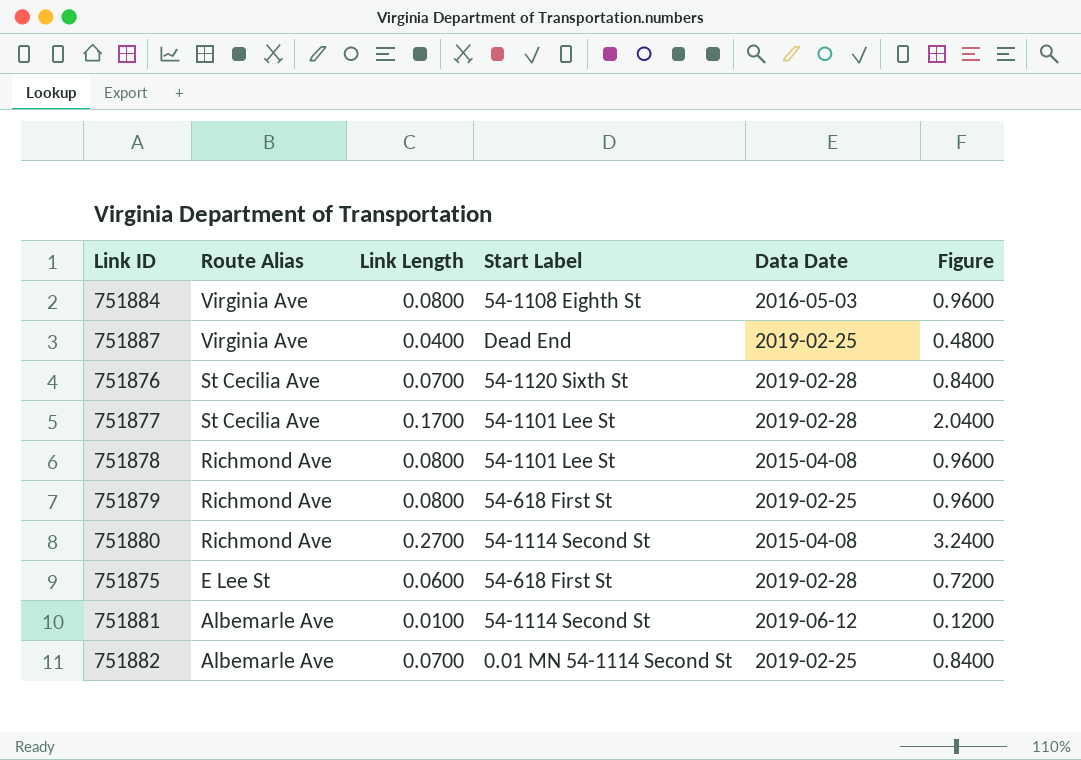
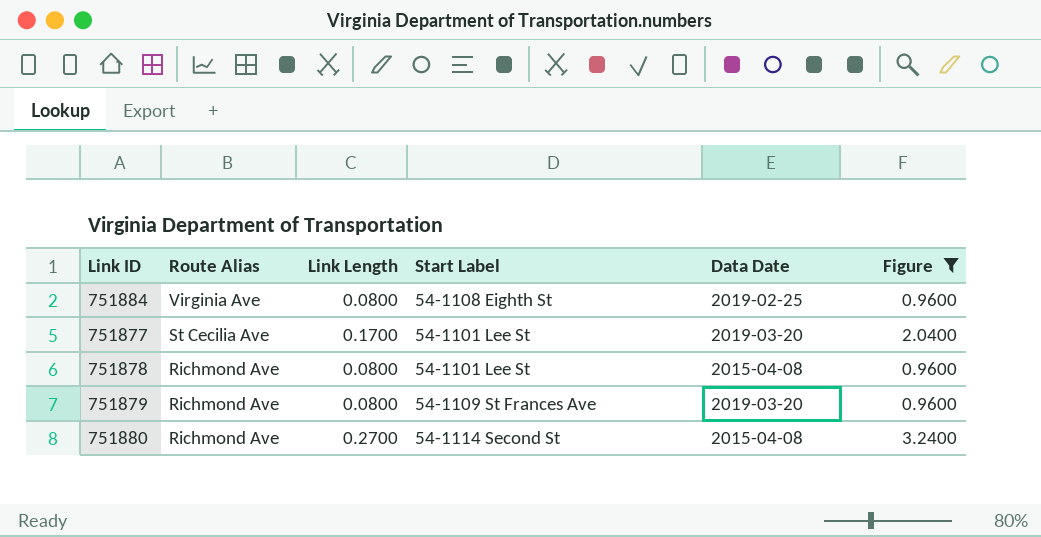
filter: none -> Figure >= 0.9600
751884 | Data Date: 2016-05-03 -> 2019-02-25
751877 | Data Date: 2019-02-28 -> 2019-03-20
751879 | Start Label: 54-618 First St -> 54-1109 St Frances Ave
751879 | Data Date: 2019-02-25 -> 2019-03-20

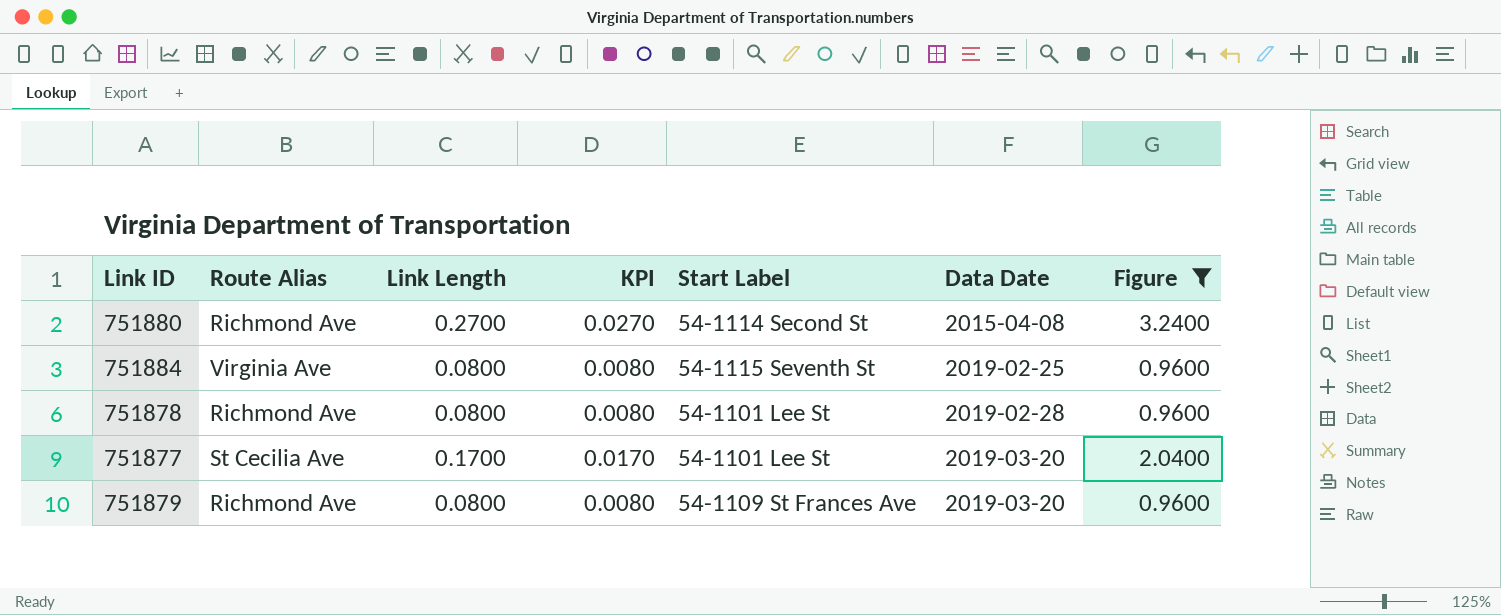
row order: Route Alias descending -> Data Date ascending
column KPI | formula: none -> [Link Length] * 0.1
751884 | Start Label: 54-1108 Eighth St -> 54-1115 Seventh St
751878 | Data Date: 2015-04-08 -> 2019-02-28

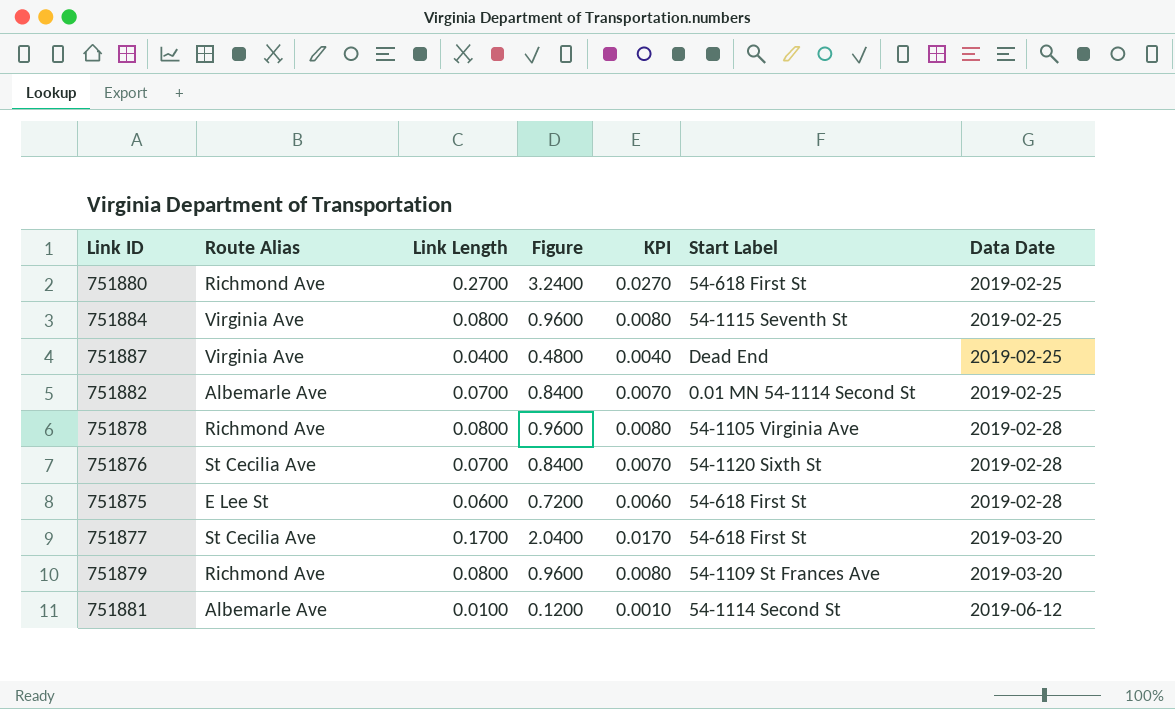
filter: Figure >= 0.9600 -> none
column Figure | position: 7 -> 4
751880 | Start Label: 54-1114 Second St -> 54-618 First St
751880 | Data Date: 2015-04-08 -> 2019-02-25
751878 | Start Label: 54-1101 Lee St -> 54-1105 Virginia Ave
751877 | Start Label: 54-1101 Lee St -> 54-618 First St

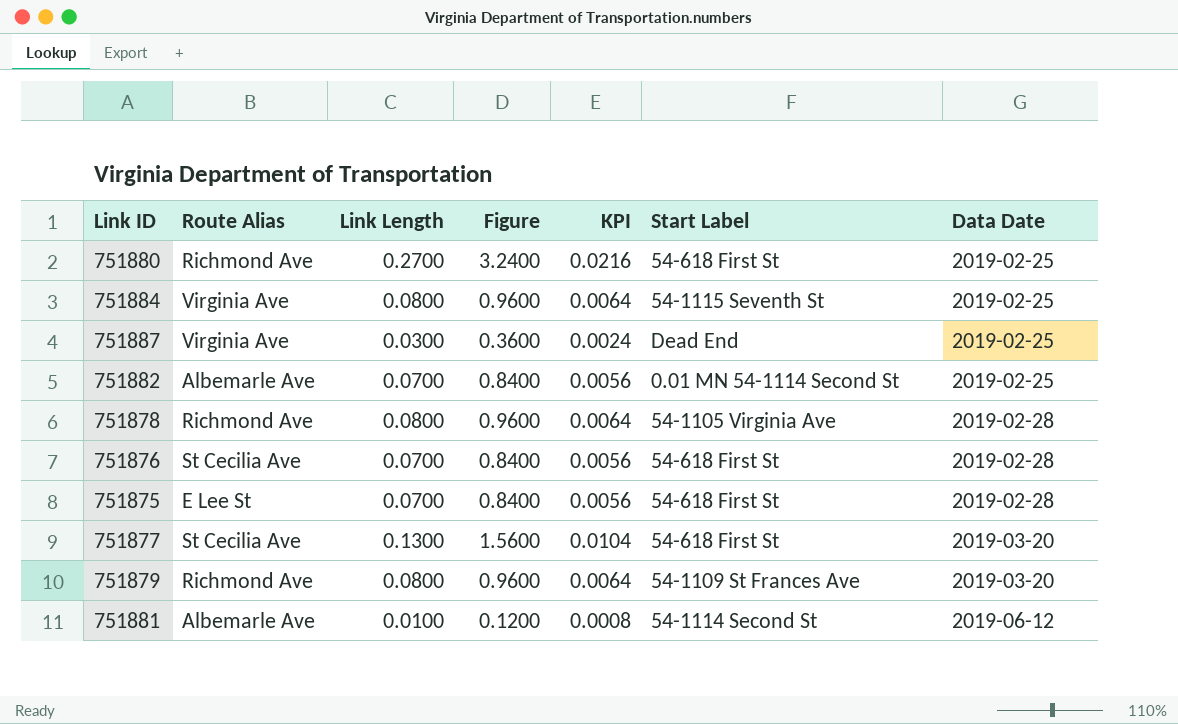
column KPI | formula: [Link Length] * 0.1 -> [Link Length] * 0.08
751887 | Link Length: 0.0400 -> 0.0300
751887 | Figure: 0.4800 -> 0.3600
751876 | Start Label: 54-1120 Sixth St -> 54-618 First St
751875 | Link Length: 0.0600 -> 0.0700
751875 | Figure: 0.7200 -> 0.8400
751877 | Link Length: 0.1700 -> 0.1300
751877 | Figure: 2.0400 -> 1.5600

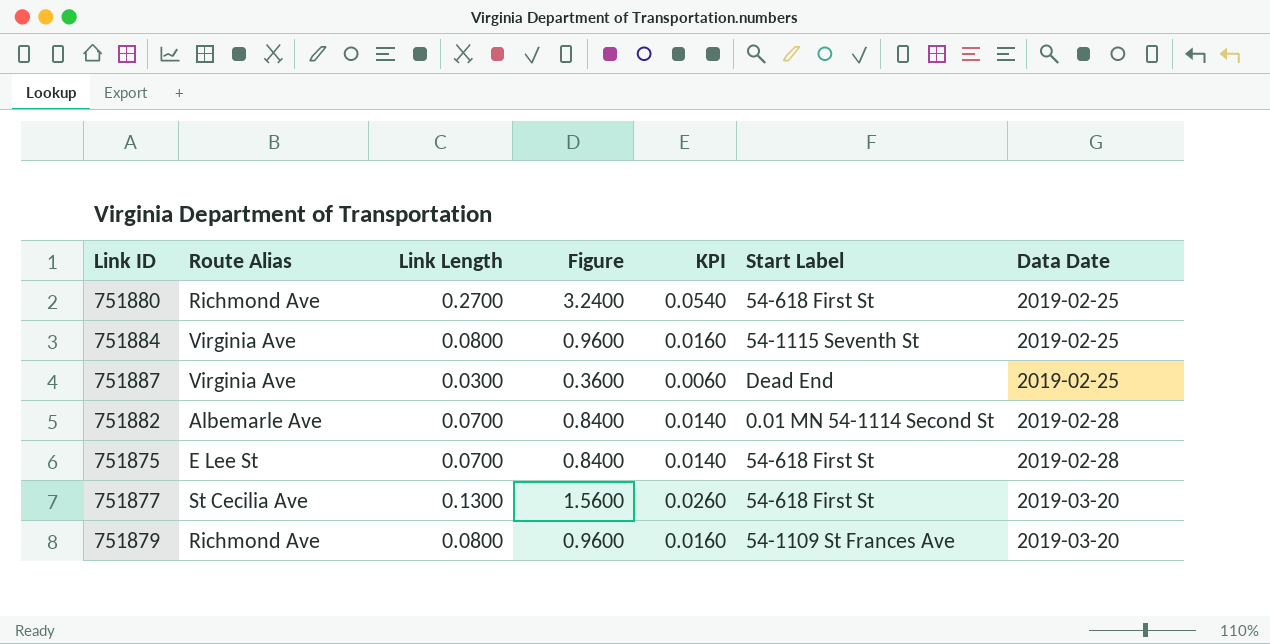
column KPI | formula: [Link Length] * 0.08 -> [Link Length] * 0.2
row 751878: Richmond Ave | 0.0800 | 0.9600 | 0.0064 | 54-1105 Virginia Ave | 2019-02-28 -> none
row 751876: St Cecilia Ave | 0.0700 | 0.8400 | 0.0056 | 54-618 First St | 2019-02-28 -> none
row 751881: Albemarle Ave | 0.0100 | 0.1200 | 0.0008 | 54-1114 Second St | 2019-06-12 -> none
751882 | Data Date: 2019-02-25 -> 2019-02-28

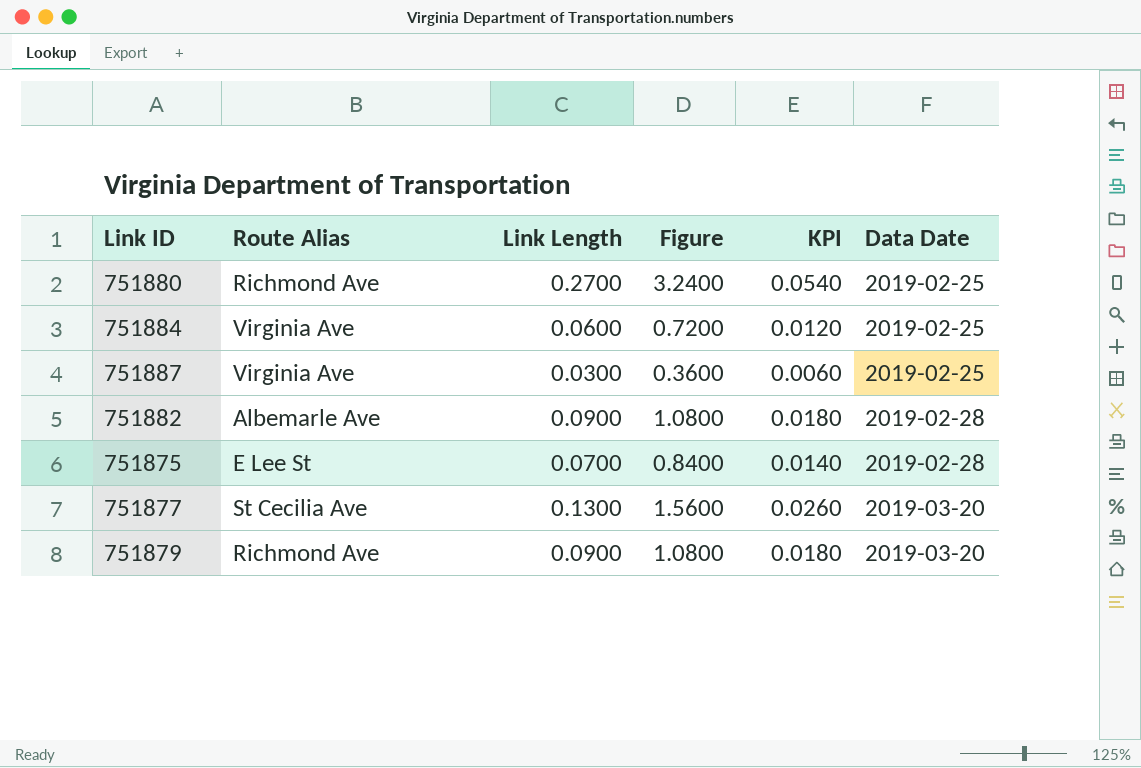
column Start Label | position: 6 -> none
751884 | Link Length: 0.0800 -> 0.0600
751884 | Figure: 0.9600 -> 0.7200
751884 | KPI: 0.0160 -> 0.0120
751882 | Link Length: 0.0700 -> 0.0900
751882 | Figure: 0.8400 -> 1.0800
751882 | KPI: 0.0140 -> 0.0180
751879 | Link Length: 0.0800 -> 0.0900
751879 | Figure: 0.9600 -> 1.0800
751879 | KPI: 0.0160 -> 0.0180

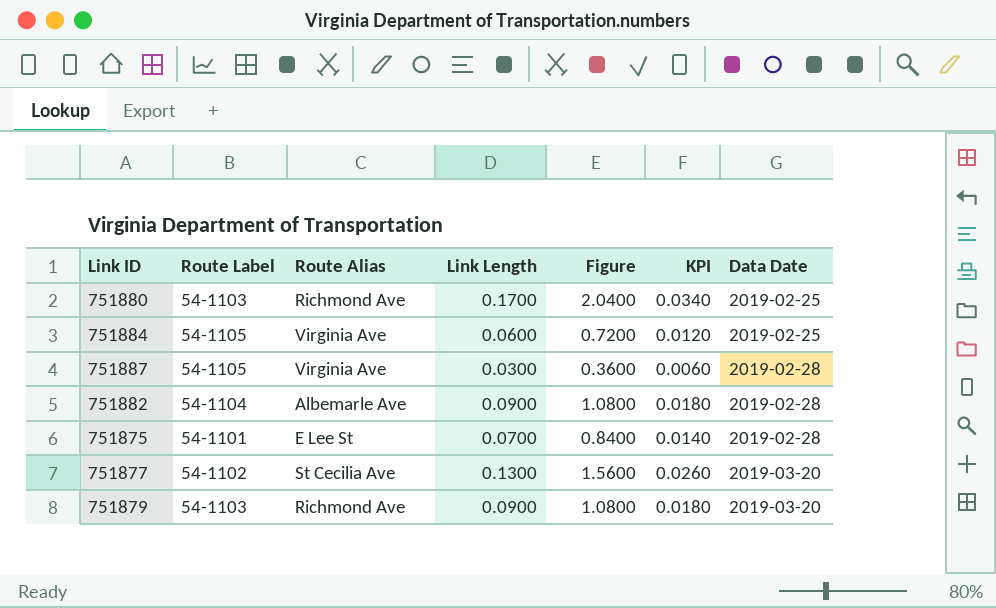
column Route Label | position: none -> 2
751880 | Link Length: 0.2700 -> 0.1700
751880 | Figure: 3.2400 -> 2.0400
751880 | KPI: 0.0540 -> 0.0340
751887 | Data Date: 2019-02-25 -> 2019-02-28

